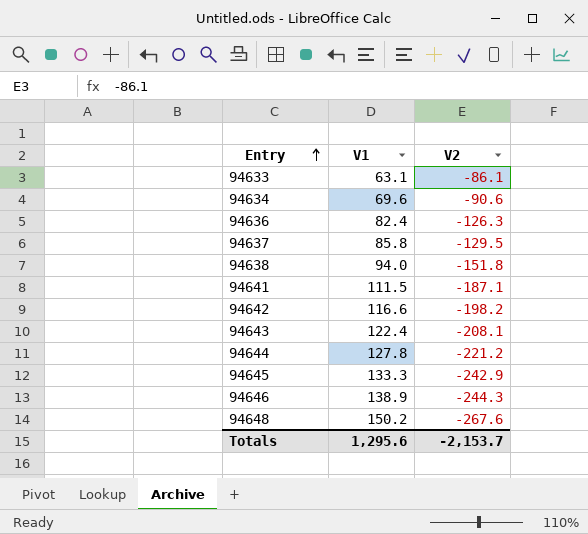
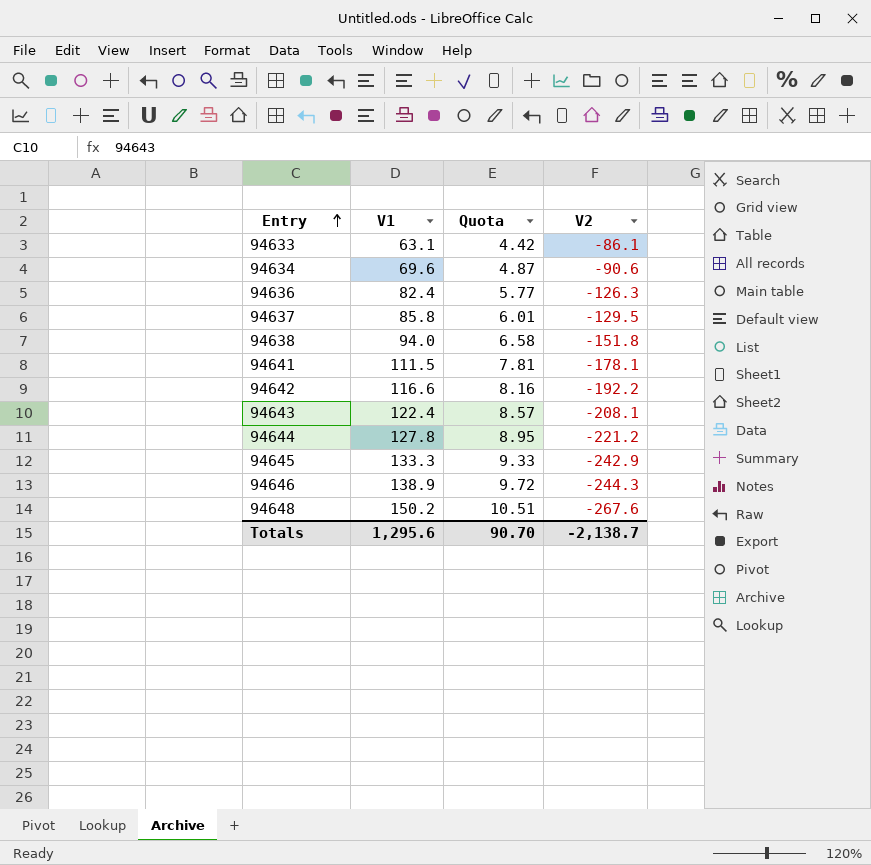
column Quota | formula: none -> [V1] * 0.07
94641 | V2: -187.1 -> -178.1
94642 | V2: -198.2 -> -192.2
Totals | V2: -2,153.7 -> -2,138.7

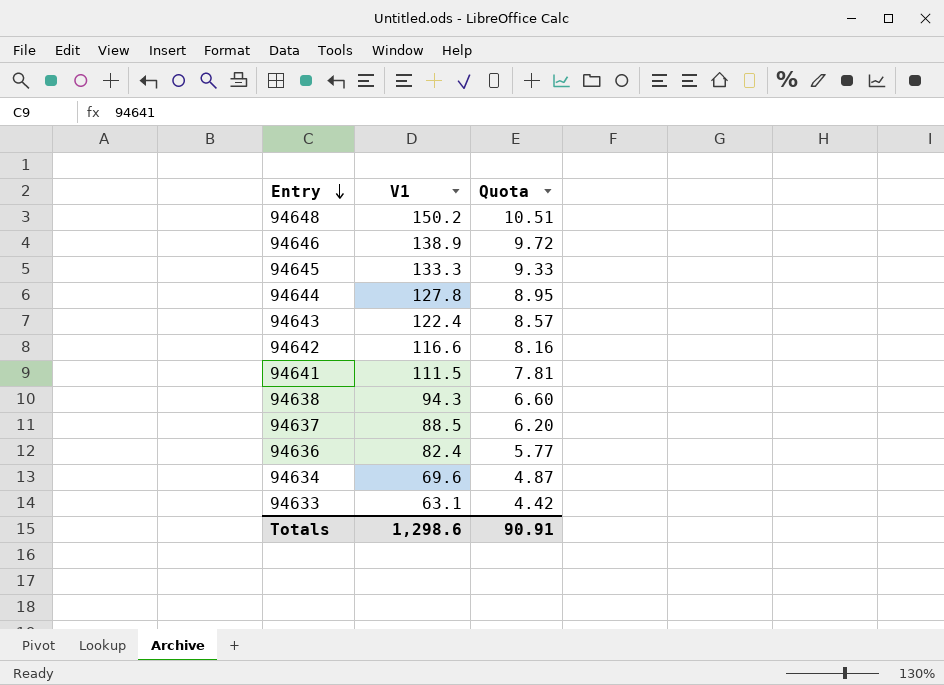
row order: Entry ascending -> Entry descending
column V2 | position: 4 -> none
94638 | V1: 94.0 -> 94.3
94638 | Quota: 6.58 -> 6.60
94637 | V1: 85.8 -> 88.5
94637 | Quota: 6.01 -> 6.20
Totals | V1: 1,295.6 -> 1,298.6
Totals | Quota: 90.70 -> 90.91

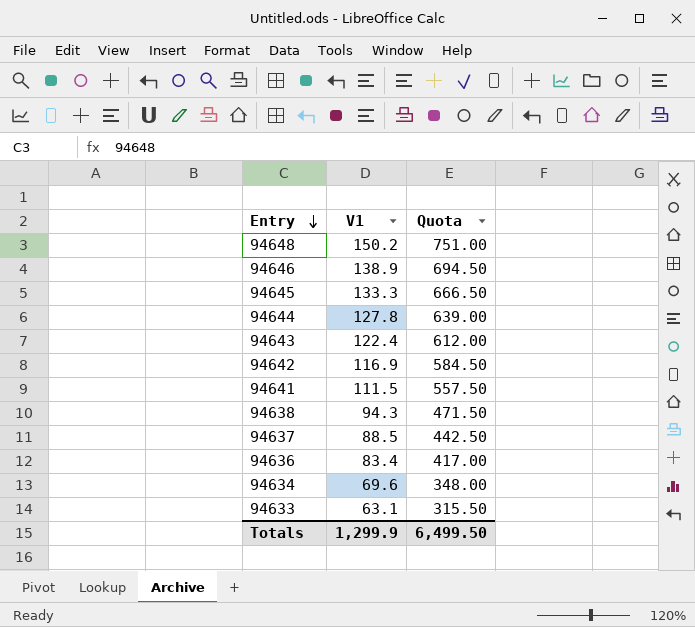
column Quota | formula: [V1] * 0.07 -> [V1] * 5
94642 | V1: 116.6 -> 116.9
94636 | V1: 82.4 -> 83.4
Totals | V1: 1,298.6 -> 1,299.9
Totals | Quota: 90.91 -> 6,499.50

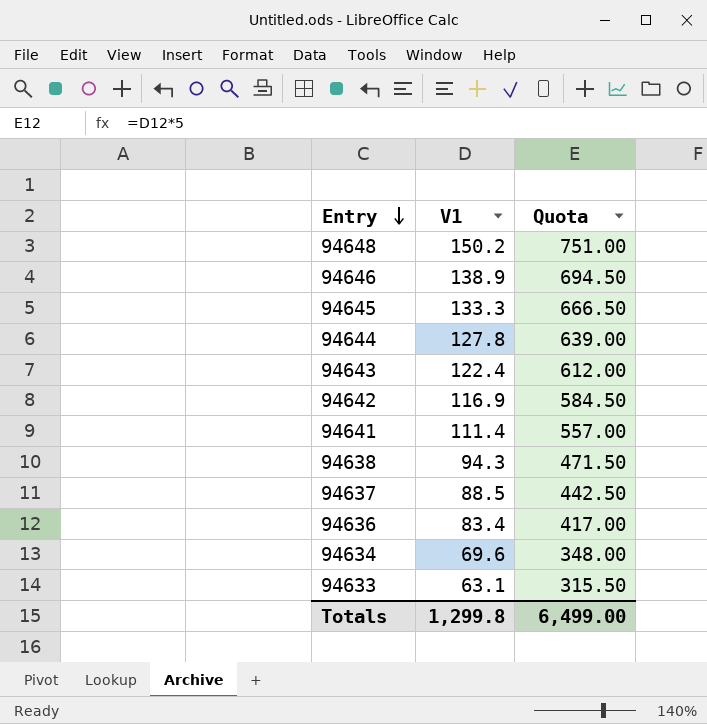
94641 | V1: 111.5 -> 111.4
94641 | Quota: 557.50 -> 557.00
Totals | V1: 1,299.9 -> 1,299.8
Totals | Quota: 6,499.50 -> 6,499.00

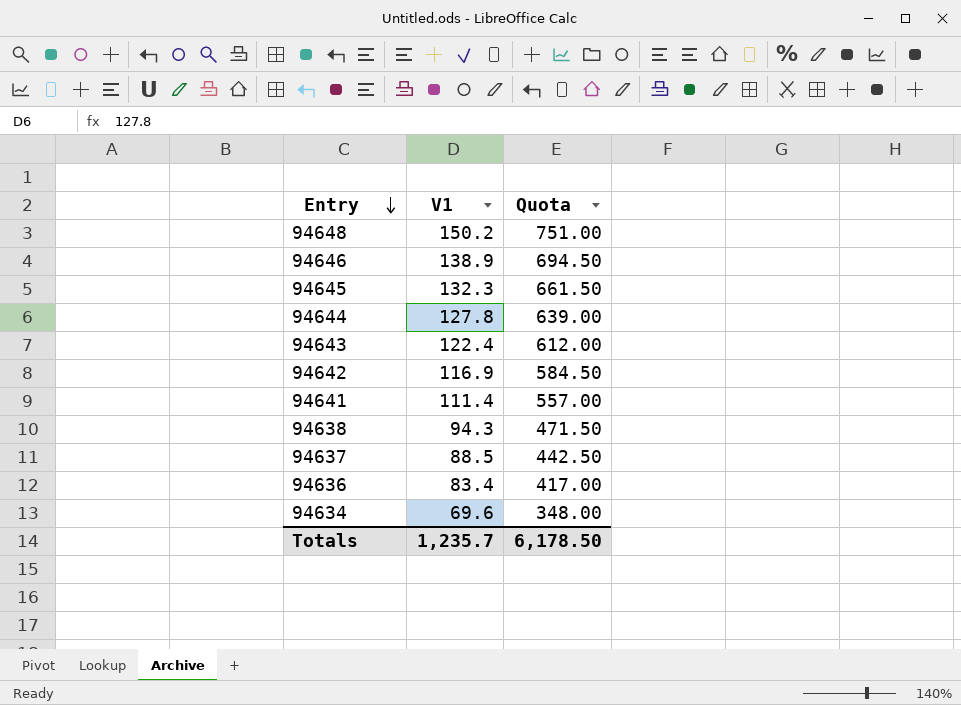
row 94633: 63.1 | 315.50 -> none
94645 | V1: 133.3 -> 132.3
94645 | Quota: 666.50 -> 661.50
Totals | V1: 1,299.8 -> 1,235.7
Totals | Quota: 6,499.00 -> 6,178.50

